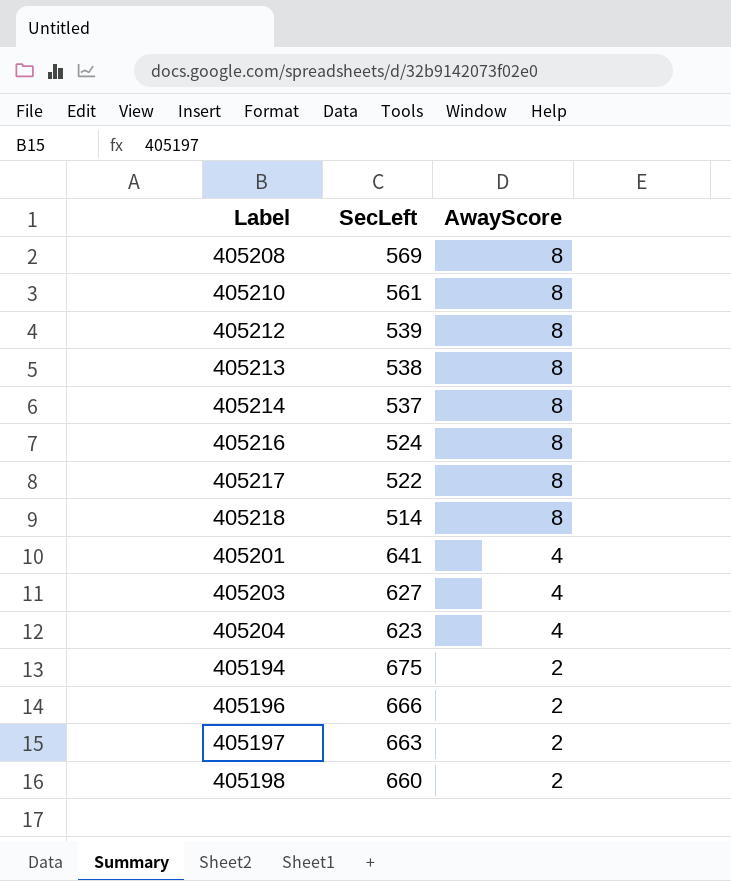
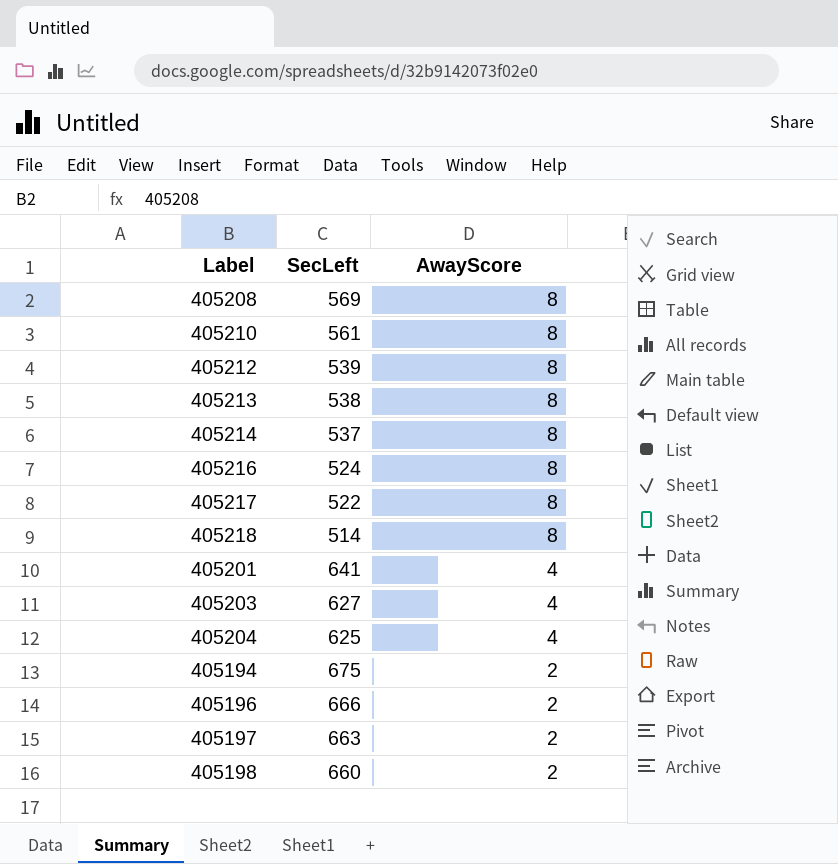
405204 | SecLeft: 623 -> 625

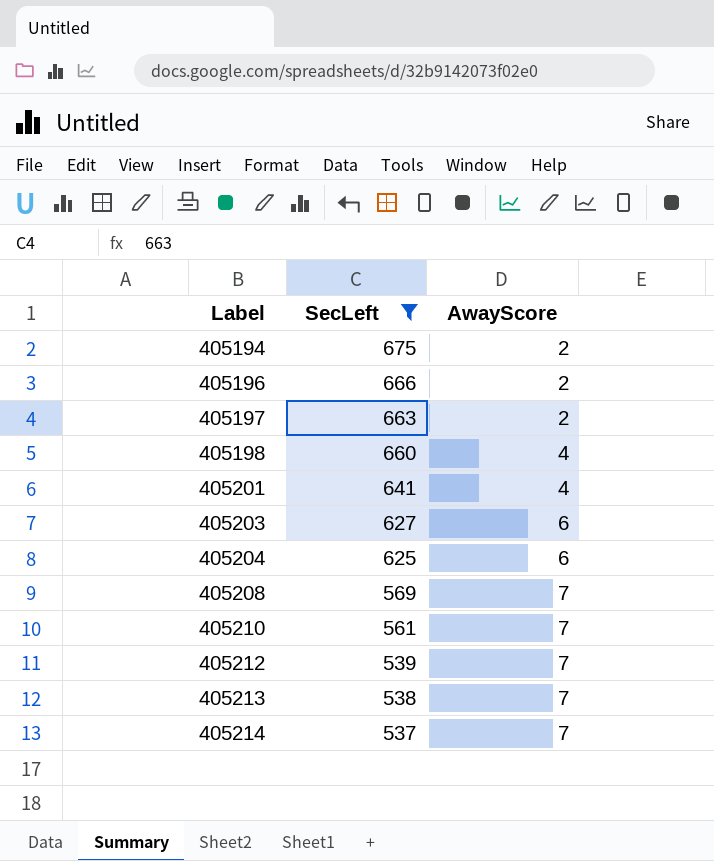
filter: none -> SecLeft >= 537
row order: AwayScore descending -> Label ascending
405198 | AwayScore: 2 -> 4
405203 | AwayScore: 4 -> 6
405204 | AwayScore: 4 -> 6
405208 | AwayScore: 8 -> 7
405210 | AwayScore: 8 -> 7
405212 | AwayScore: 8 -> 7
405213 | AwayScore: 8 -> 7
405214 | AwayScore: 8 -> 7

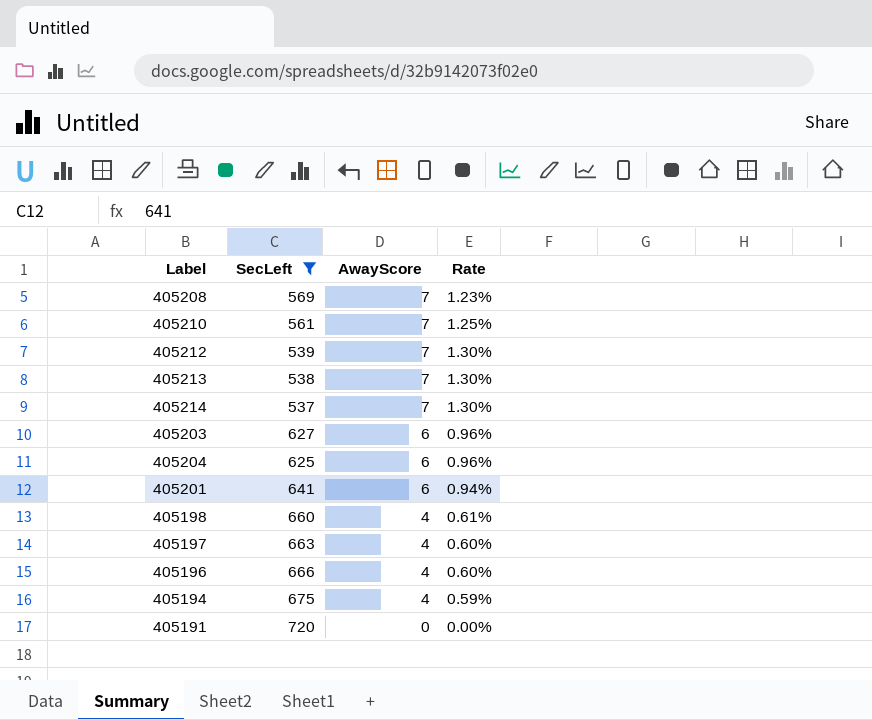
row order: Label ascending -> AwayScore descending
column Rate | formula: none -> [AwayScore] / [SecLeft]
405201 | AwayScore: 4 -> 6
405197 | AwayScore: 2 -> 4
405196 | AwayScore: 2 -> 4
405194 | AwayScore: 2 -> 4
row 405191: none -> 720 | 0 | 0.00%

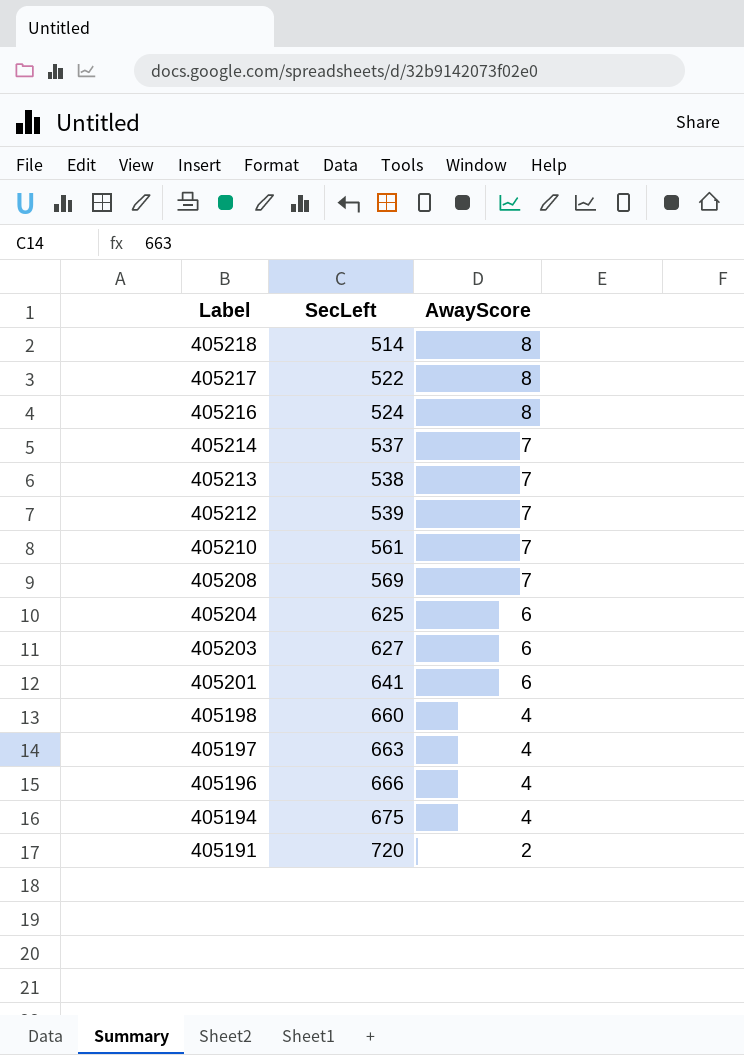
filter: SecLeft >= 537 -> none
row order: AwayScore descending -> Label descending
column Rate | formula: [AwayScore] / [SecLeft] -> none
405191 | AwayScore: 0 -> 2

